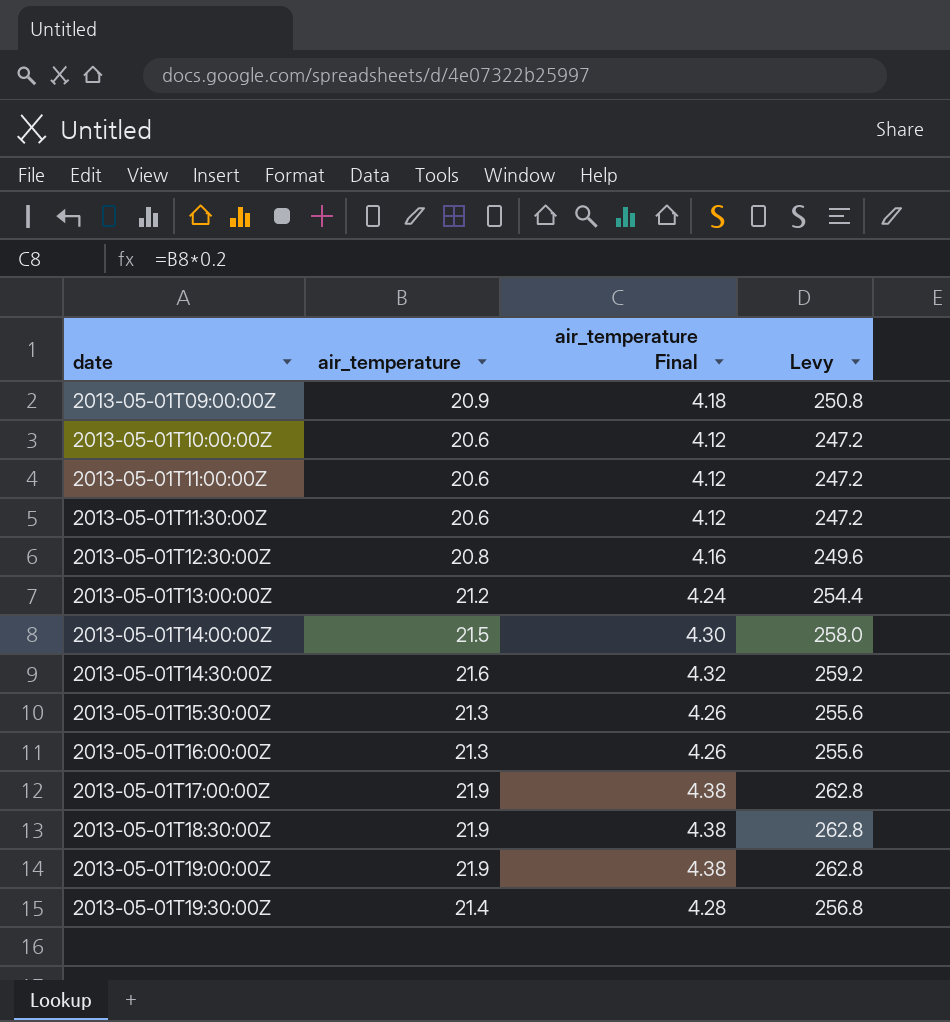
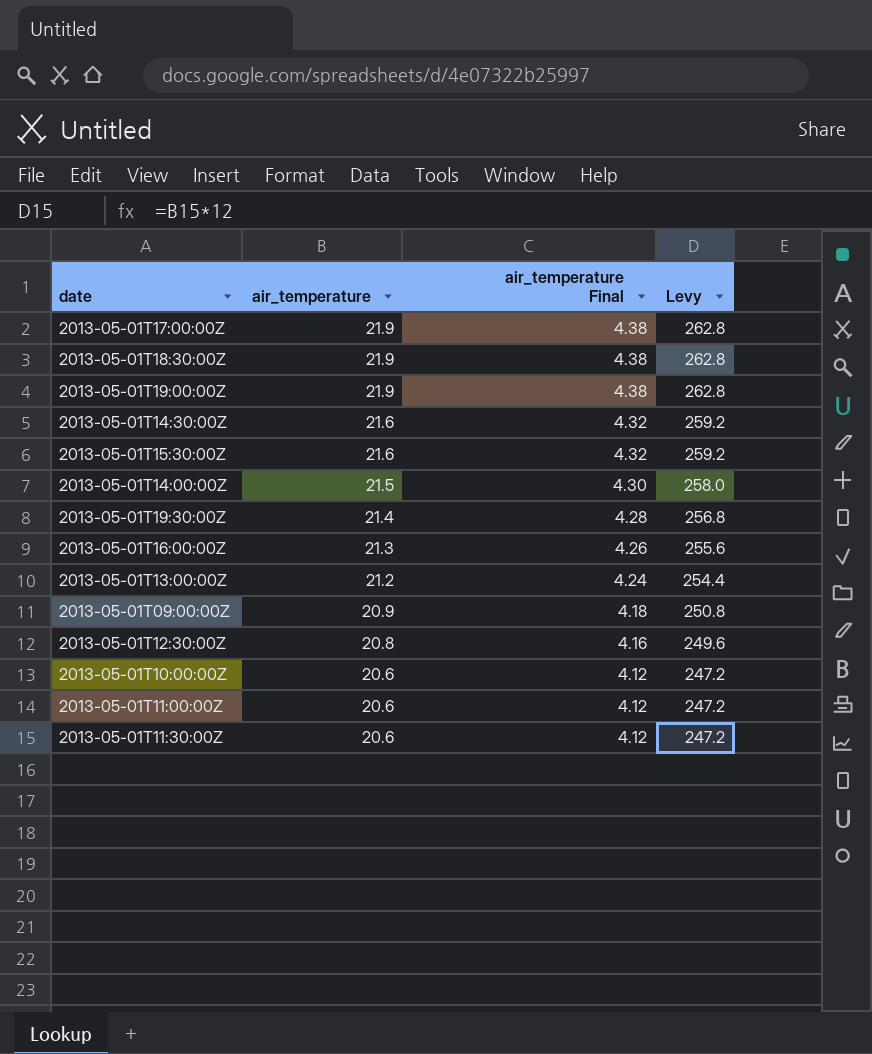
row order: date ascending -> air_temperature descending
2013-05-01T15:30:00Z | air_temperature: 21.3 -> 21.6
2013-05-01T15:30:00Z | air_temperature Final: 4.26 -> 4.32
2013-05-01T15:30:00Z | Levy: 255.6 -> 259.2

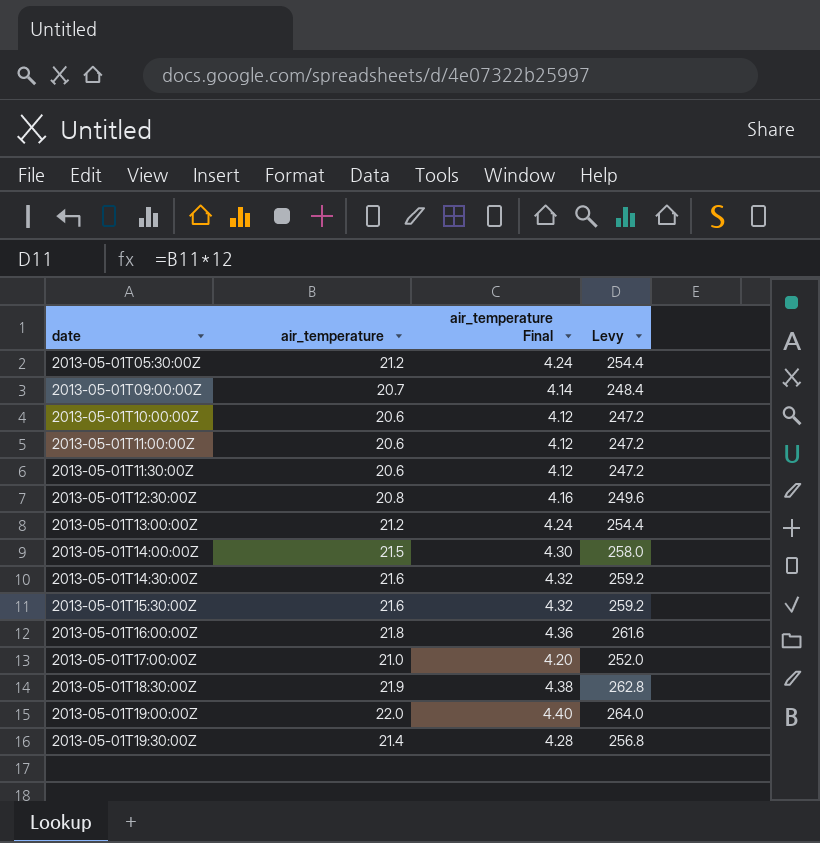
row order: air_temperature descending -> date ascending
row 2013-05-01T05:30:00Z: none -> 21.2 | 4.24 | 254.4
2013-05-01T09:00:00Z | air_temperature: 20.9 -> 20.7
2013-05-01T09:00:00Z | air_temperature Final: 4.18 -> 4.14
2013-05-01T09:00:00Z | Levy: 250.8 -> 248.4
2013-05-01T16:00:00Z | air_temperature: 21.3 -> 21.8
2013-05-01T16:00:00Z | air_temperature Final: 4.26 -> 4.36
2013-05-01T16:00:00Z | Levy: 255.6 -> 261.6
2013-05-01T17:00:00Z | air_temperature: 21.9 -> 21.0
2013-05-01T17:00:00Z | air_temperature Final: 4.38 -> 4.20
2013-05-01T17:00:00Z | Levy: 262.8 -> 252.0
2013-05-01T19:00:00Z | air_temperature: 21.9 -> 22.0
2013-05-01T19:00:00Z | air_temperature Final: 4.38 -> 4.40
2013-05-01T19:00:00Z | Levy: 262.8 -> 264.0

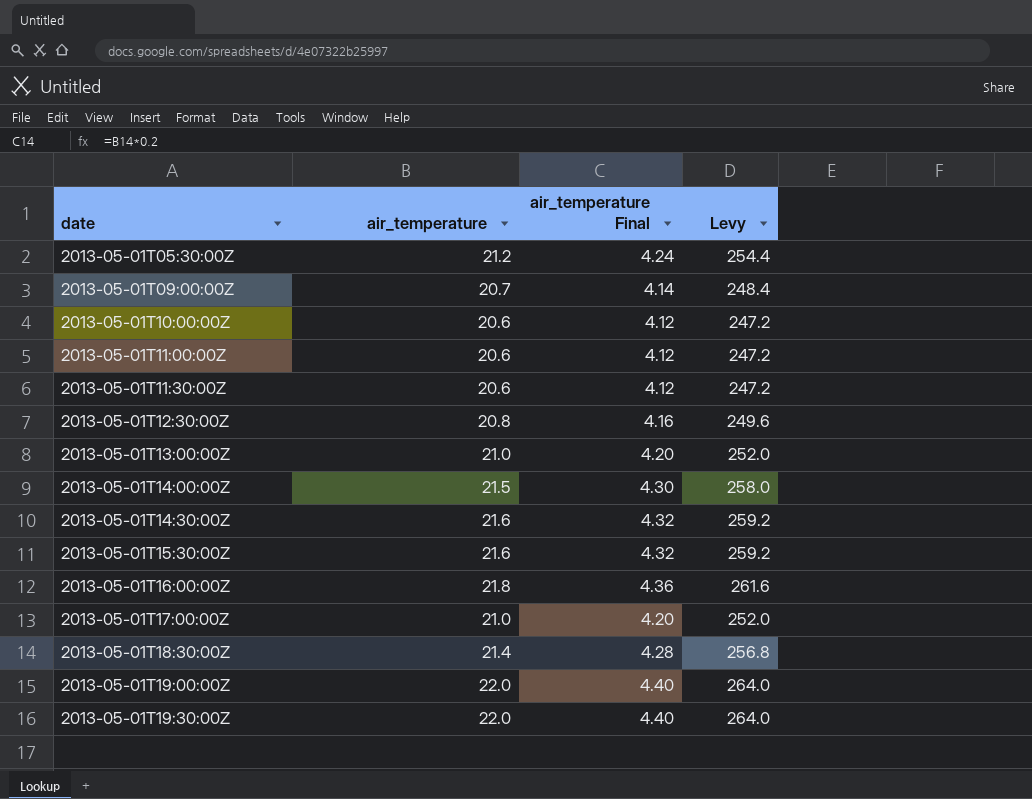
2013-05-01T13:00:00Z | air_temperature: 21.2 -> 21.0
2013-05-01T13:00:00Z | air_temperature Final: 4.24 -> 4.20
2013-05-01T13:00:00Z | Levy: 254.4 -> 252.0
2013-05-01T18:30:00Z | air_temperature: 21.9 -> 21.4
2013-05-01T18:30:00Z | air_temperature Final: 4.38 -> 4.28
2013-05-01T18:30:00Z | Levy: 262.8 -> 256.8
2013-05-01T19:30:00Z | air_temperature: 21.4 -> 22.0
2013-05-01T19:30:00Z | air_temperature Final: 4.28 -> 4.40
2013-05-01T19:30:00Z | Levy: 256.8 -> 264.0

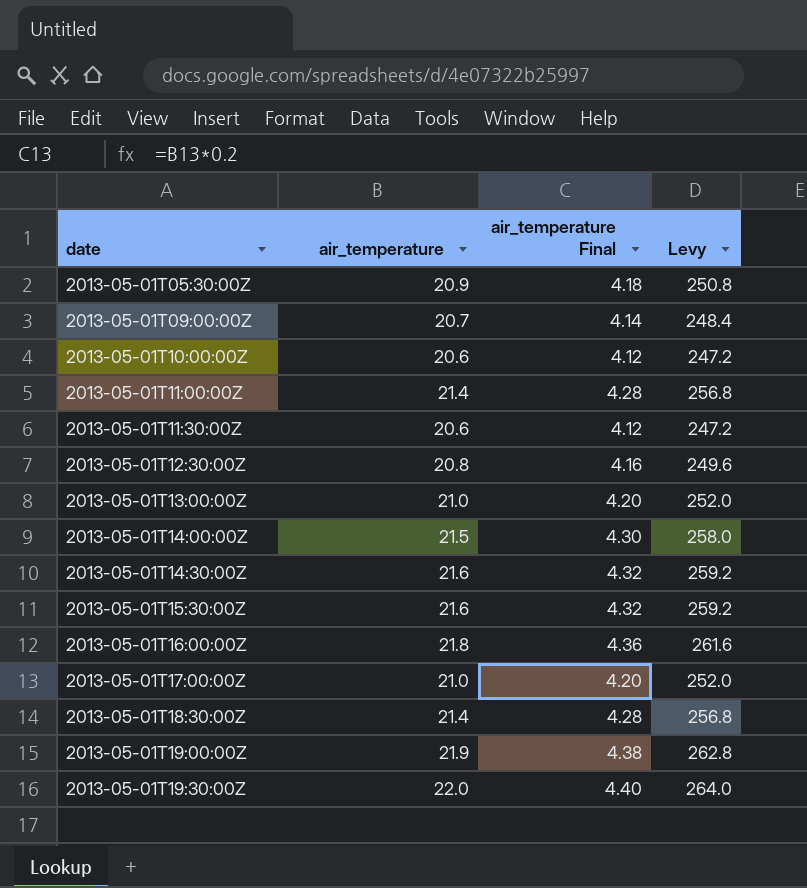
2013-05-01T05:30:00Z | air_temperature: 21.2 -> 20.9
2013-05-01T05:30:00Z | air_temperature Final: 4.24 -> 4.18
2013-05-01T05:30:00Z | Levy: 254.4 -> 250.8
2013-05-01T11:00:00Z | air_temperature: 20.6 -> 21.4
2013-05-01T11:00:00Z | air_temperature Final: 4.12 -> 4.28
2013-05-01T11:00:00Z | Levy: 247.2 -> 256.8
2013-05-01T19:00:00Z | air_temperature: 22.0 -> 21.9
2013-05-01T19:00:00Z | air_temperature Final: 4.40 -> 4.38
2013-05-01T19:00:00Z | Levy: 264.0 -> 262.8

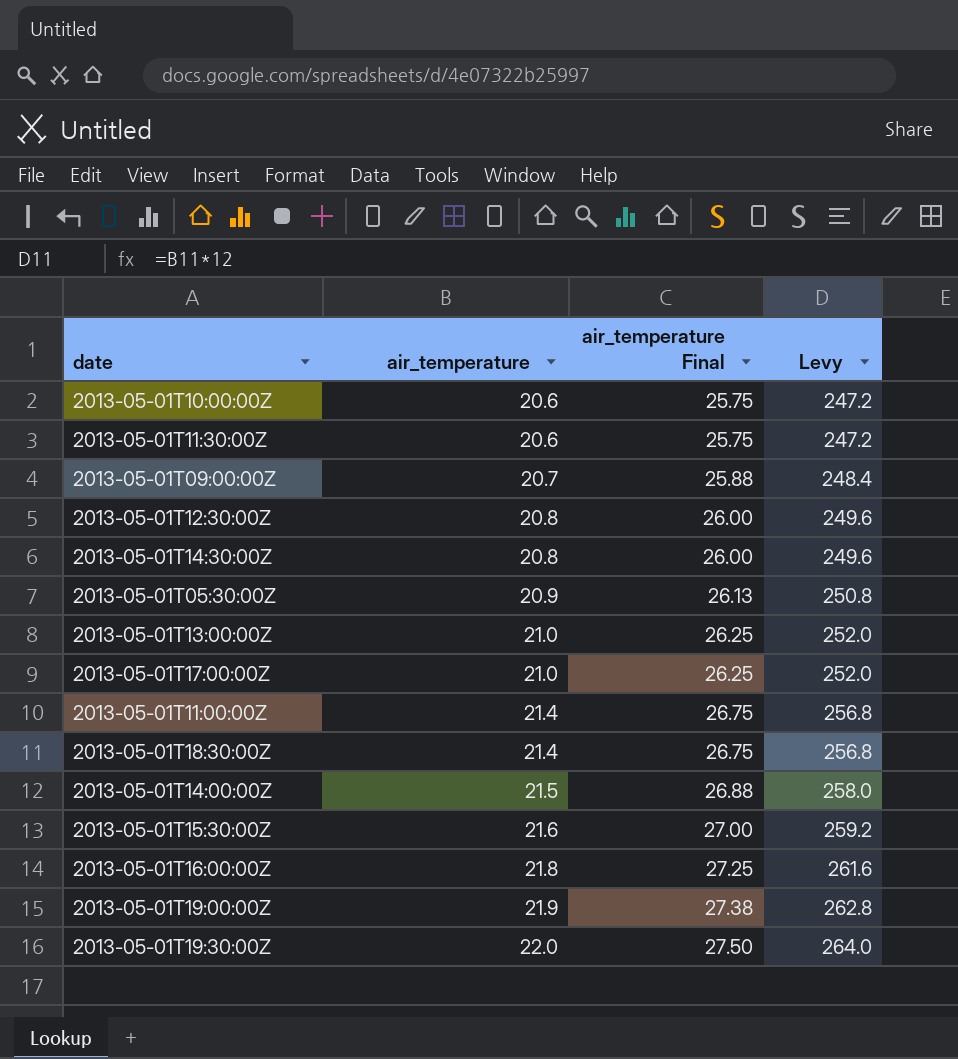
row order: date ascending -> air_temperature ascending
column air_temperature Final | formula: [air_temperature] * 0.2 -> [air_temperature] * 1.25
2013-05-01T14:30:00Z | air_temperature: 21.6 -> 20.8
2013-05-01T14:30:00Z | Levy: 259.2 -> 249.6

